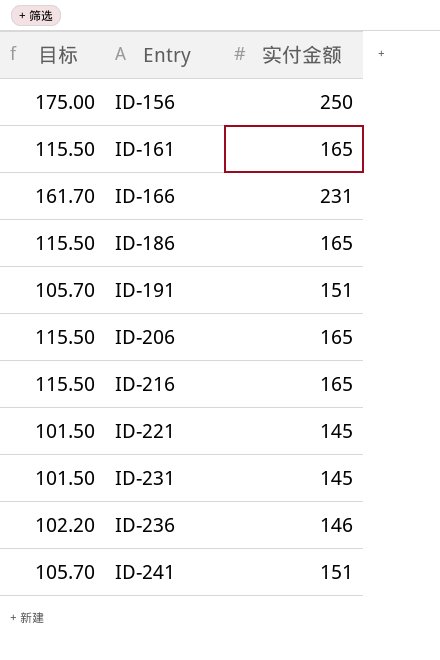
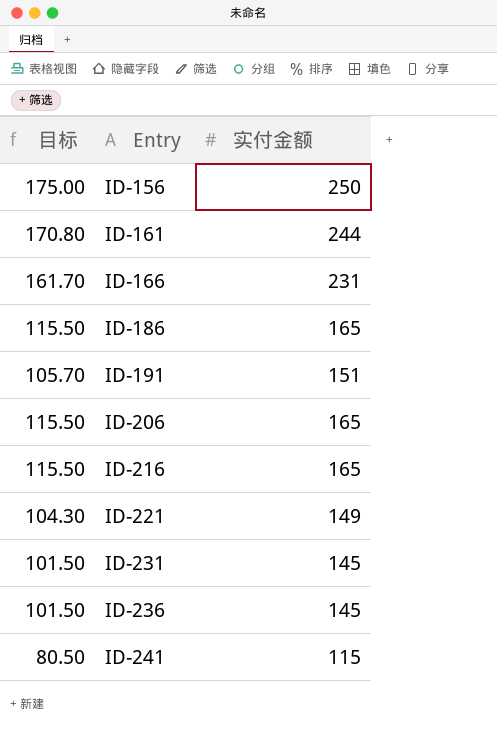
ID-161 | 目标: 115.50 -> 170.80
ID-161 | 实付金额: 165 -> 244
ID-221 | 目标: 101.50 -> 104.30
ID-221 | 实付金额: 145 -> 149
ID-236 | 目标: 102.20 -> 101.50
ID-236 | 实付金额: 146 -> 145
ID-241 | 目标: 105.70 -> 80.50
ID-241 | 实付金额: 151 -> 115

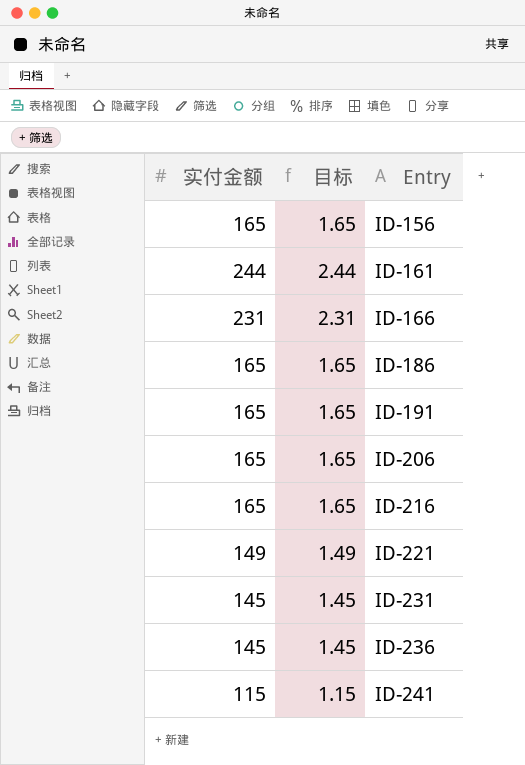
column 实付金额 | position: 3 -> 1
column 目标 | formula: [实付金额] * 0.7 -> [实付金额] * 0.01
ID-156 | 实付金额: 250 -> 165
ID-191 | 实付金额: 151 -> 165

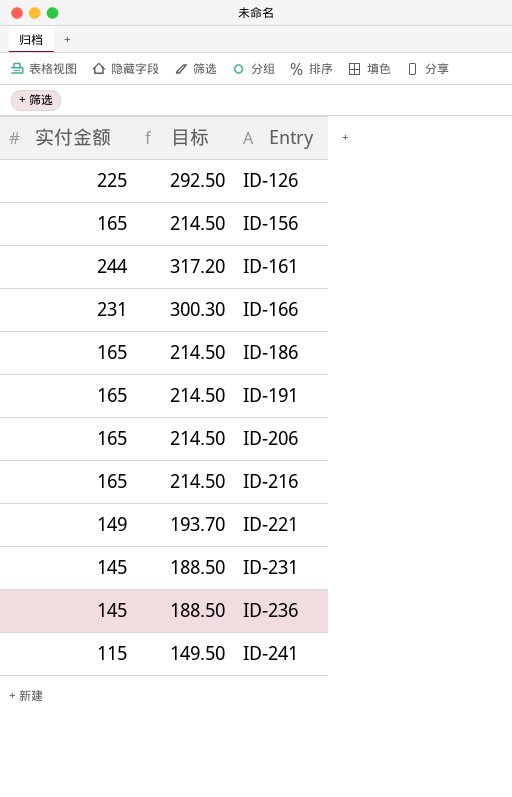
column 目标 | formula: [实付金额] * 0.01 -> [实付金额] * 1.3
row ID-126: none -> 225 | 292.50

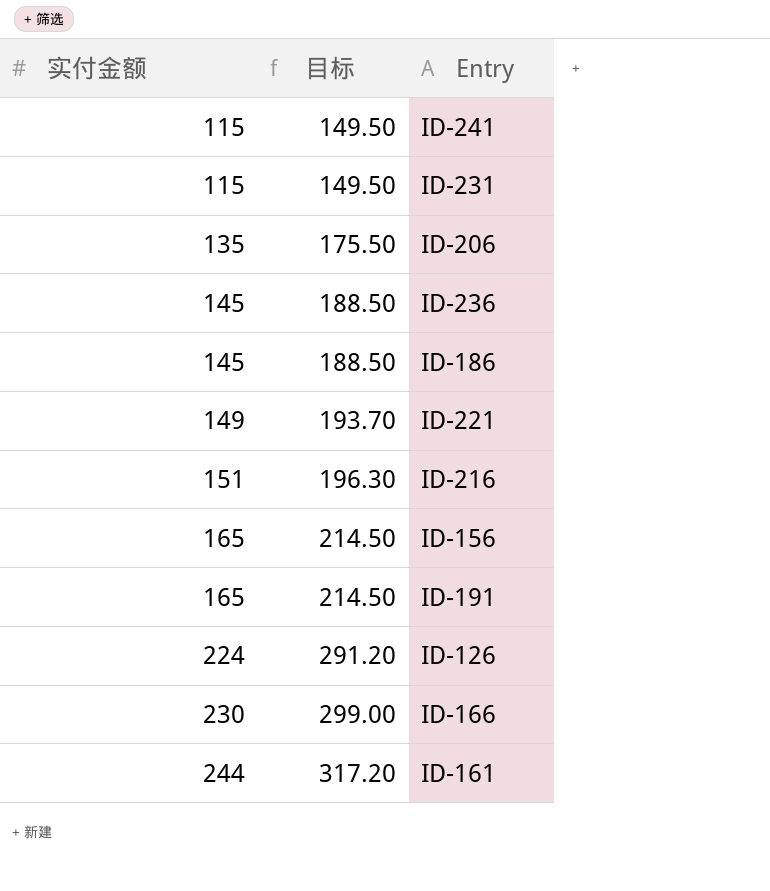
row order: Entry ascending -> 实付金额 ascending
ID-231 | 实付金额: 145 -> 115
ID-231 | 目标: 188.50 -> 149.50
ID-206 | 实付金额: 165 -> 135
ID-206 | 目标: 214.50 -> 175.50
ID-186 | 实付金额: 165 -> 145
ID-186 | 目标: 214.50 -> 188.50
ID-216 | 实付金额: 165 -> 151
ID-216 | 目标: 214.50 -> 196.30
ID-126 | 实付金额: 225 -> 224
ID-126 | 目标: 292.50 -> 291.20
ID-166 | 实付金额: 231 -> 230
ID-166 | 目标: 300.30 -> 299.00

